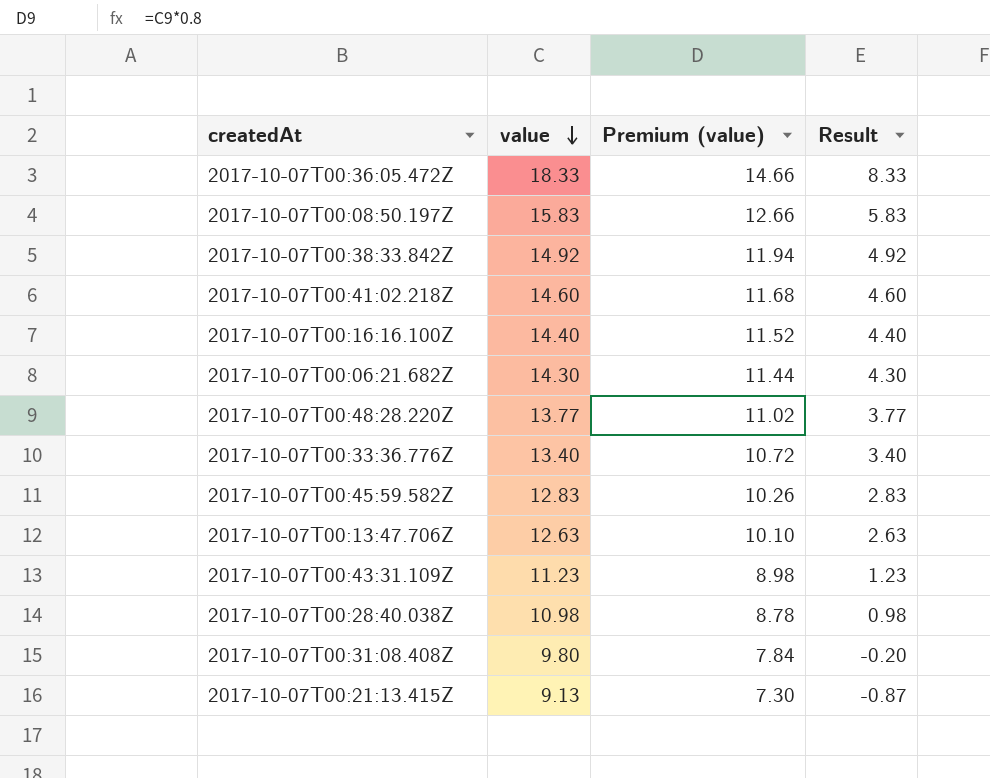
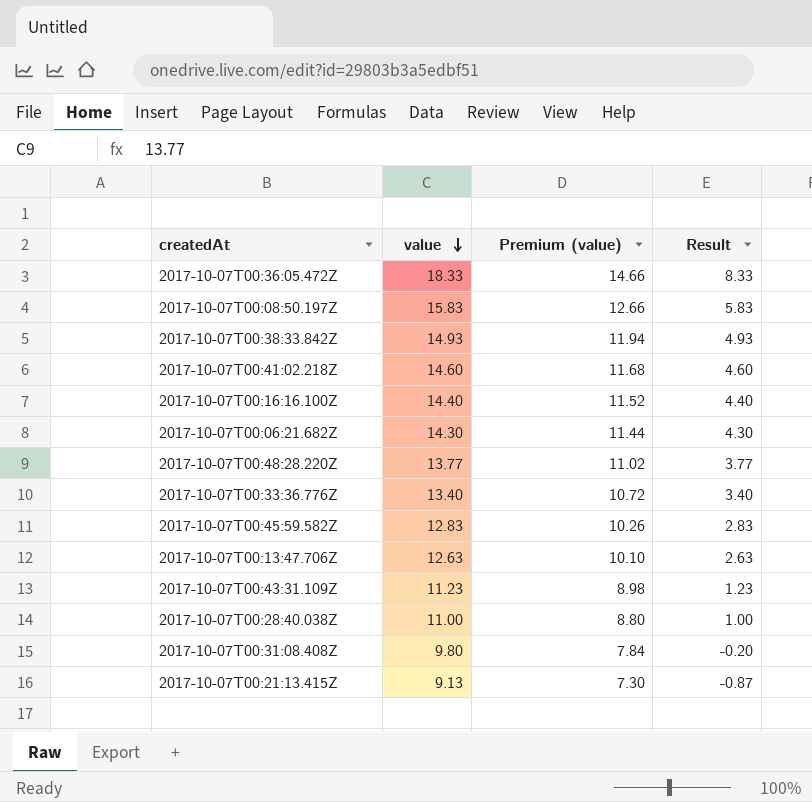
2017-10-07T00:38:33.842Z | value: 14.92 -> 14.93
2017-10-07T00:38:33.842Z | Result: 4.92 -> 4.93
2017-10-07T00:28:40.038Z | value: 10.98 -> 11.00
2017-10-07T00:28:40.038Z | Premium (value): 8.78 -> 8.80
2017-10-07T00:28:40.038Z | Result: 0.98 -> 1.00

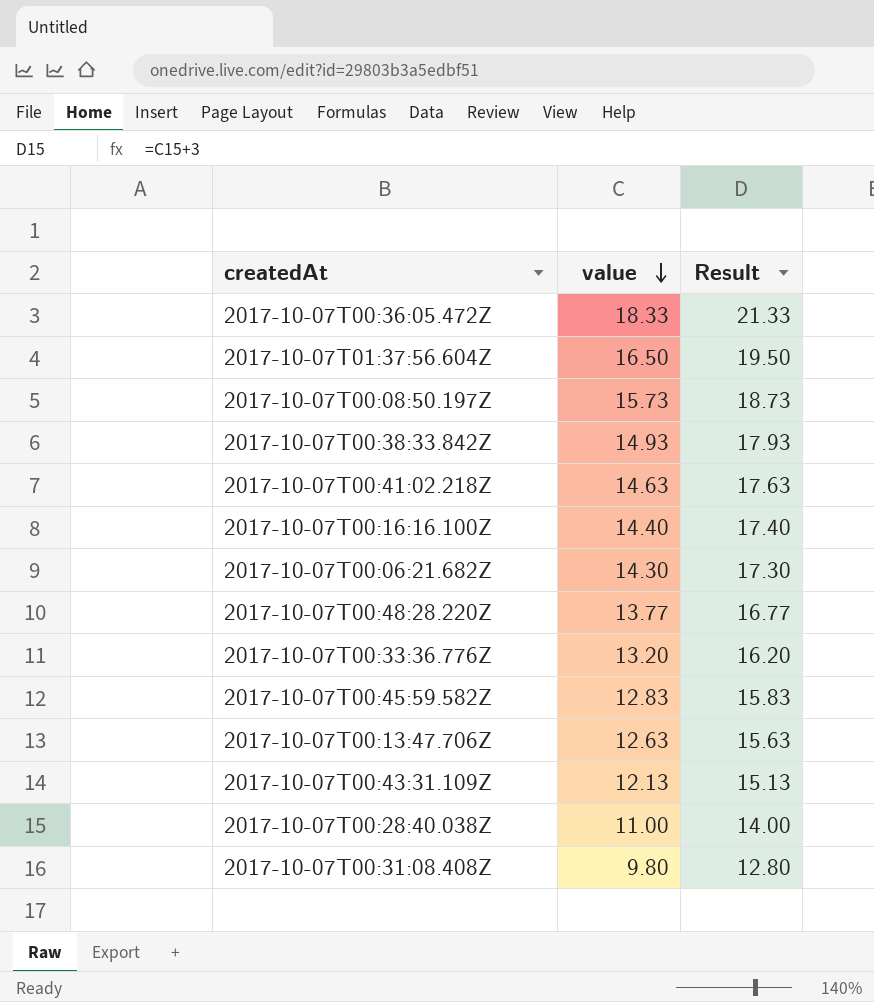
column Premium (value) | formula: [value] * 0.8 -> none
column Result | formula: [value] - 10 -> [value] + 3
row 2017-10-07T00:21:13.415Z: 9.13 | 7.30 | -0.87 -> none
row 2017-10-07T01:37:56.604Z: none -> 16.50 | 19.50
2017-10-07T00:08:50.197Z | value: 15.83 -> 15.73
2017-10-07T00:41:02.218Z | value: 14.60 -> 14.63
2017-10-07T00:33:36.776Z | value: 13.40 -> 13.20
2017-10-07T00:43:31.109Z | value: 11.23 -> 12.13

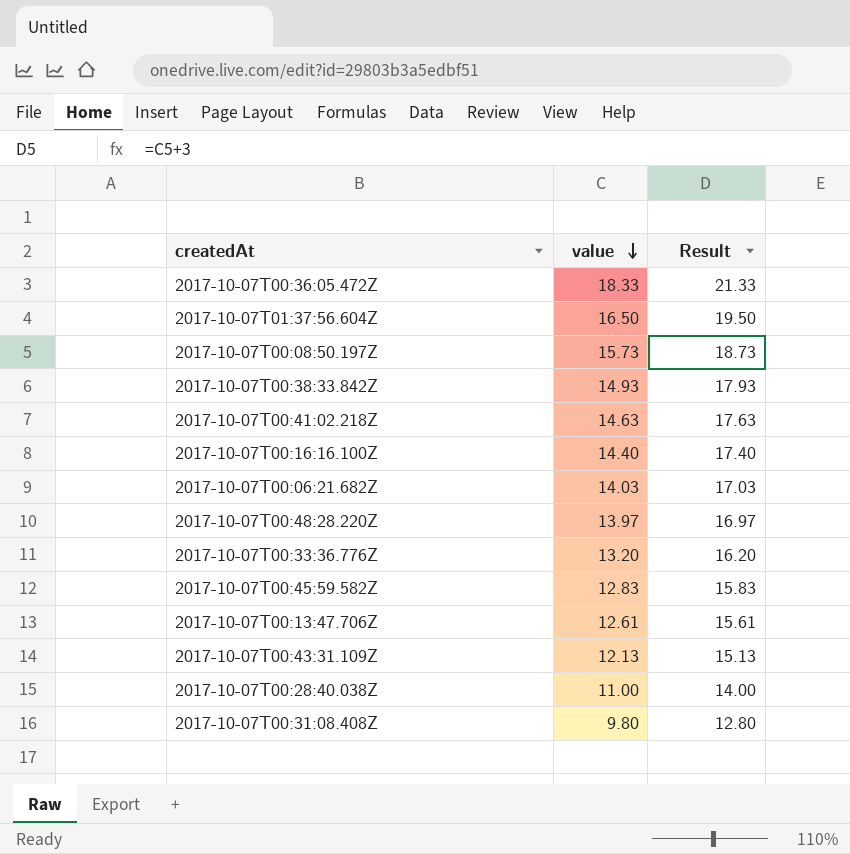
2017-10-07T00:06:21.682Z | value: 14.30 -> 14.03
2017-10-07T00:06:21.682Z | Result: 17.30 -> 17.03
2017-10-07T00:48:28.220Z | value: 13.77 -> 13.97
2017-10-07T00:48:28.220Z | Result: 16.77 -> 16.97
2017-10-07T00:13:47.706Z | value: 12.63 -> 12.61
2017-10-07T00:13:47.706Z | Result: 15.63 -> 15.61

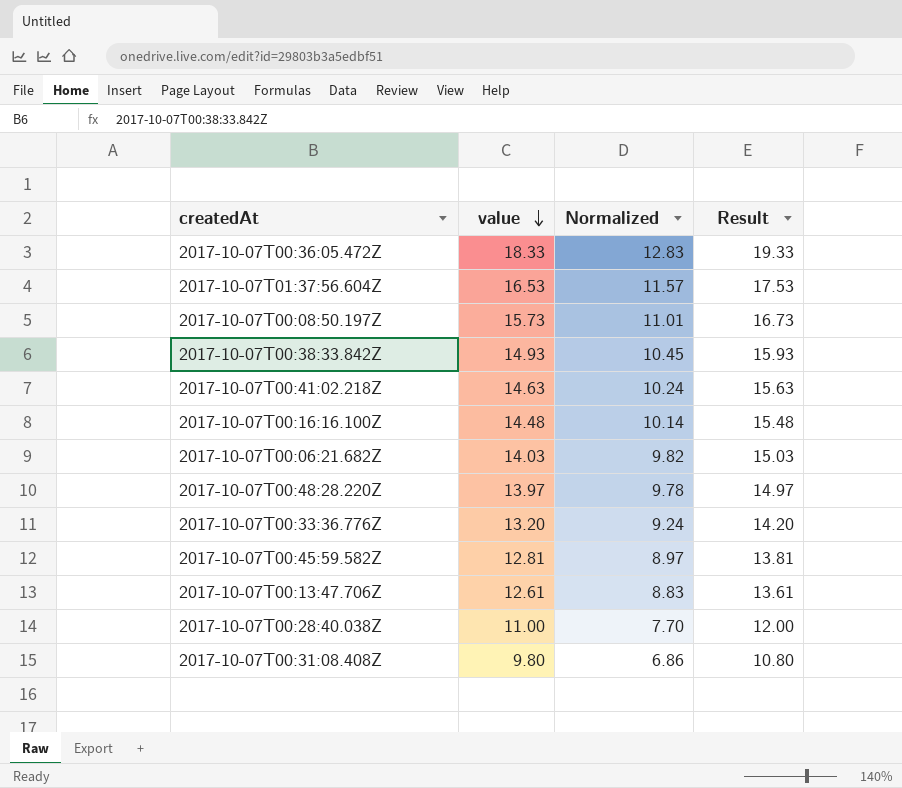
column Normalized | formula: none -> [value] * 0.7
column Result | formula: [value] + 3 -> [value] + 1
row 2017-10-07T00:43:31.109Z: 12.13 | 15.13 -> none
2017-10-07T01:37:56.604Z | value: 16.50 -> 16.53
2017-10-07T00:16:16.100Z | value: 14.40 -> 14.48
2017-10-07T00:45:59.582Z | value: 12.83 -> 12.81

